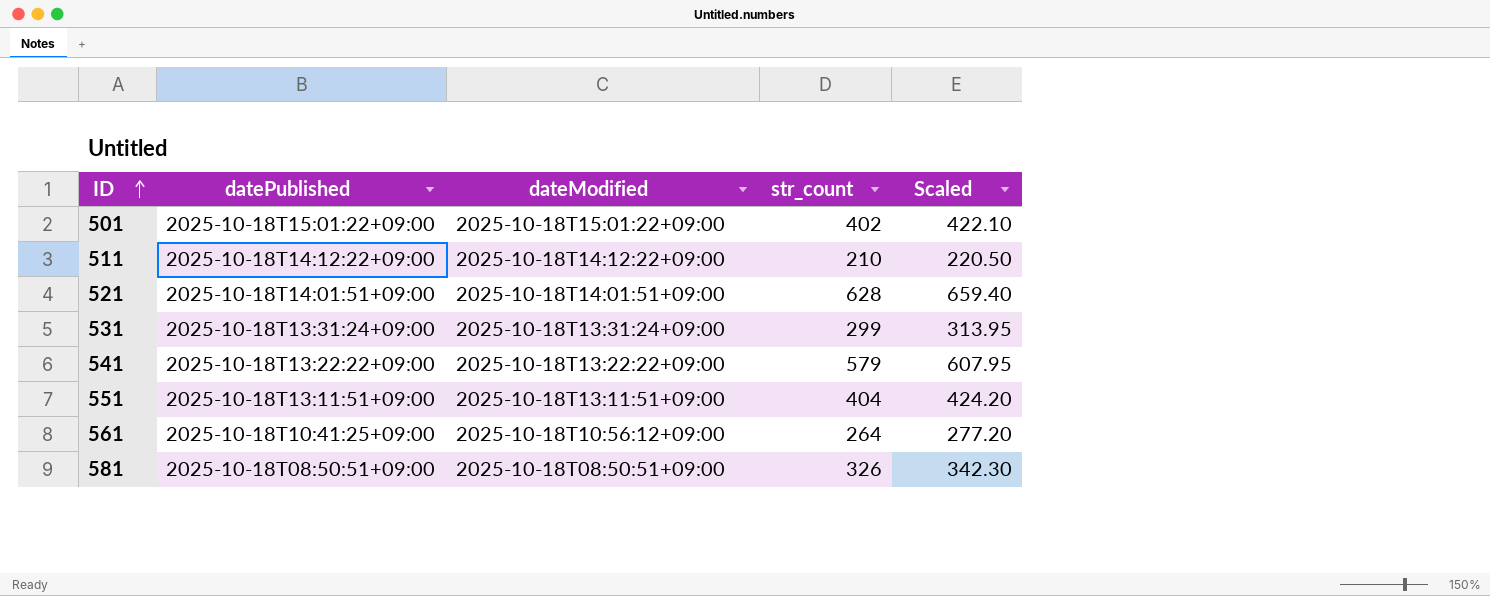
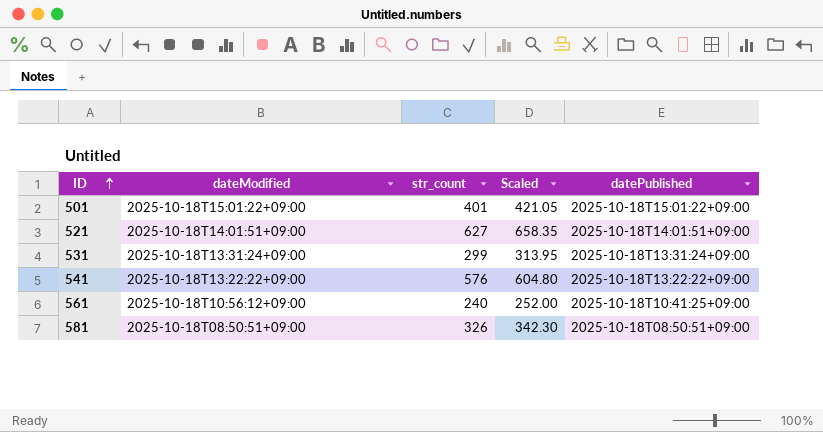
column datePublished | position: 2 -> 5
row 511: 2025-10-18T14:12:22+09:00 | 2025-10-18T14:12:22+09:00 | 210 | 220.50 -> none
row 551: 2025-10-18T13:11:51+09:00 | 2025-10-18T13:11:51+09:00 | 404 | 424.20 -> none
501 | str_count: 402 -> 401
501 | Scaled: 422.10 -> 421.05
521 | str_count: 628 -> 627
521 | Scaled: 659.40 -> 658.35
541 | str_count: 579 -> 576
541 | Scaled: 607.95 -> 604.80
561 | str_count: 264 -> 240
561 | Scaled: 277.20 -> 252.00

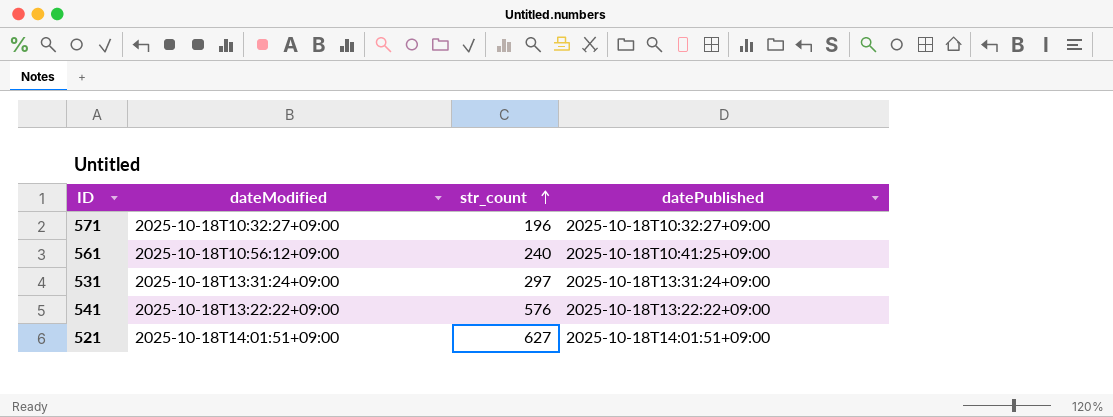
row order: ID ascending -> str_count ascending
column Scaled | formula: [str_count] * 1.05 -> none
row 501: 2025-10-18T15:01:22+09:00 | 401 | 421.05 | 2025-10-18T15:01:22+09:00 -> none
row 581: 2025-10-18T08:50:51+09:00 | 326 | 342.30 | 2025-10-18T08:50:51+09:00 -> none
row 571: none -> 2025-10-18T10:32:27+09:00 | 196 | 2025-10-18T10:32:27+09:00
531 | str_count: 299 -> 297

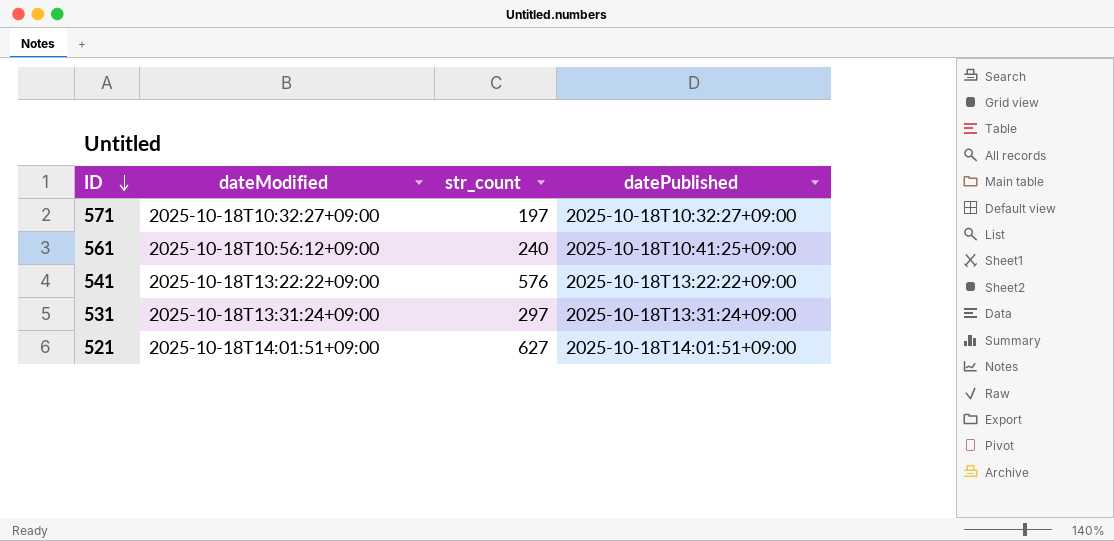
row order: str_count ascending -> ID descending
571 | str_count: 196 -> 197

